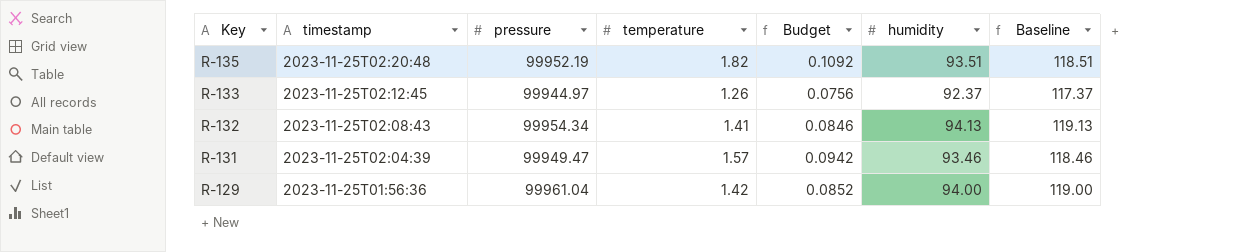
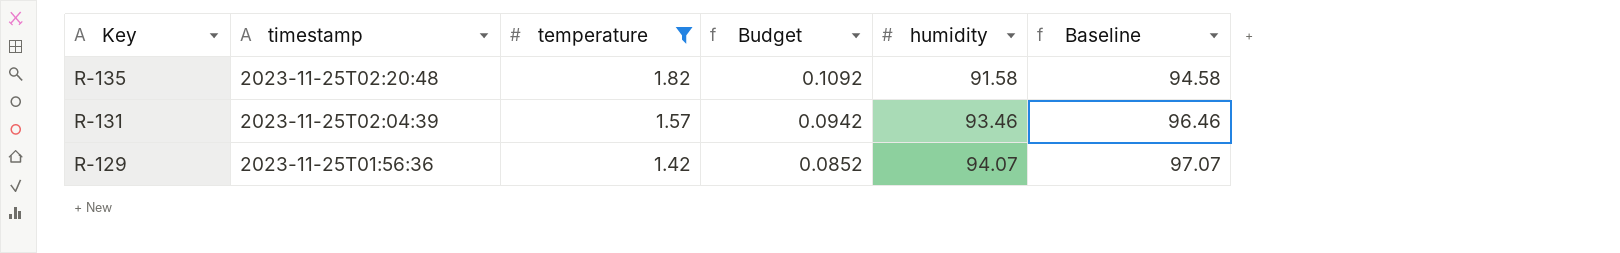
filter: none -> temperature >= 1.42
column pressure | position: 3 -> none
column Baseline | formula: [humidity] + 25 -> [humidity] + 3
R-135 | humidity: 93.51 -> 91.58
R-129 | humidity: 94.00 -> 94.07

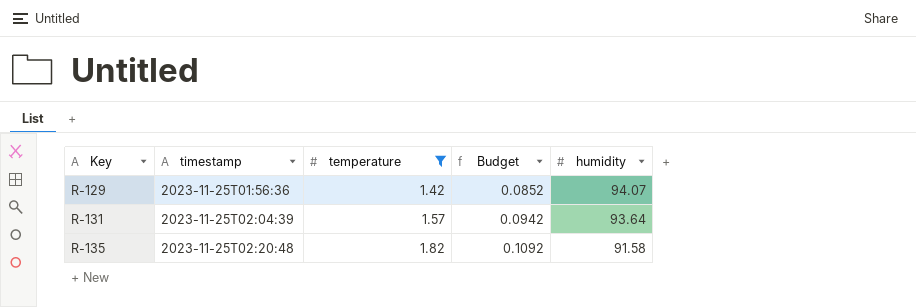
row order: Key descending -> Key ascending
column Baseline | formula: [humidity] + 3 -> none
R-131 | humidity: 93.46 -> 93.64

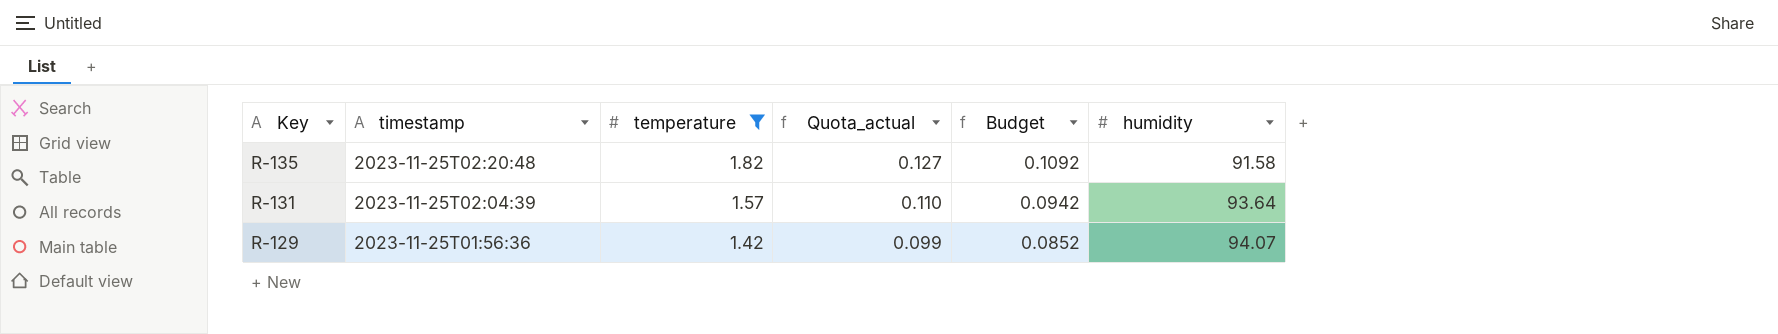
row order: Key ascending -> Key descending
column Quota_actual | formula: none -> [temperature] * 0.07

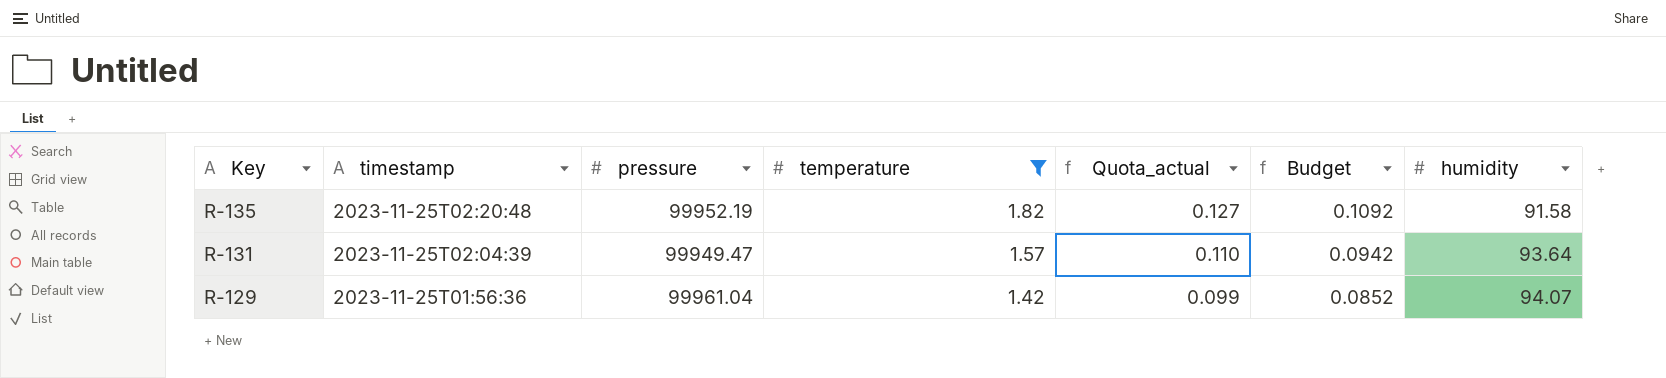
column pressure | position: none -> 3

